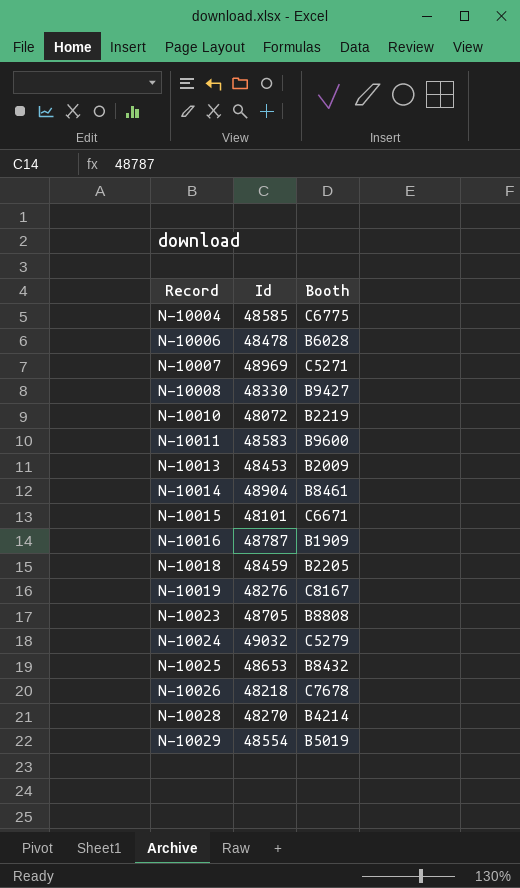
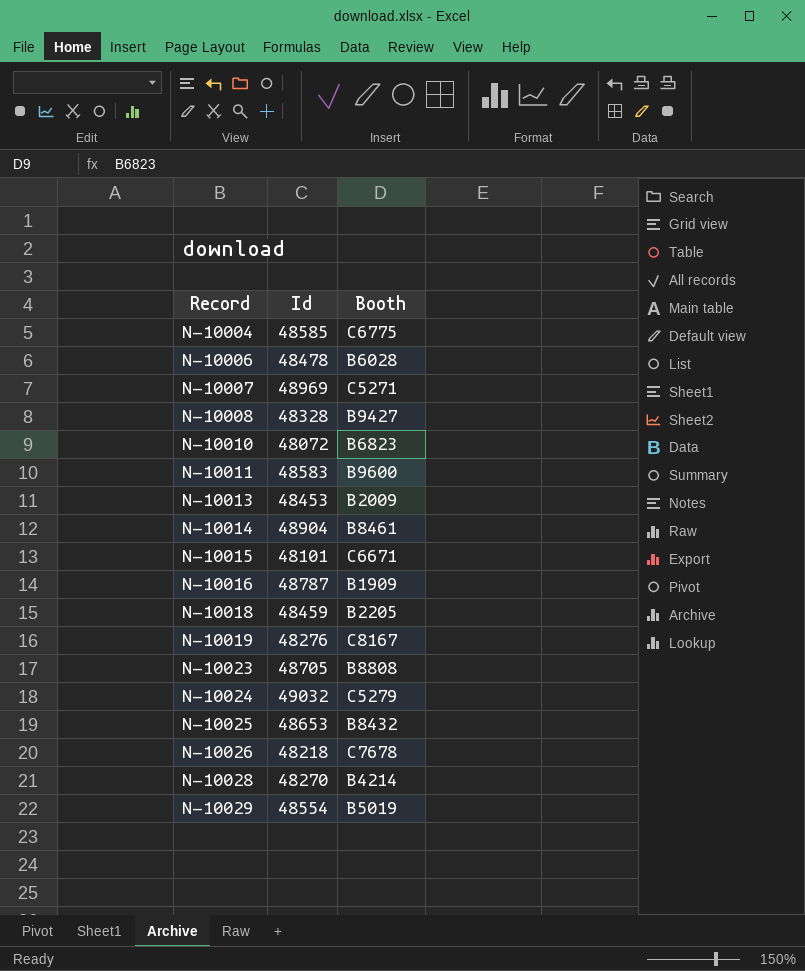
N-10008 | Id: 48330 -> 48328
N-10010 | Booth: B2219 -> B6823

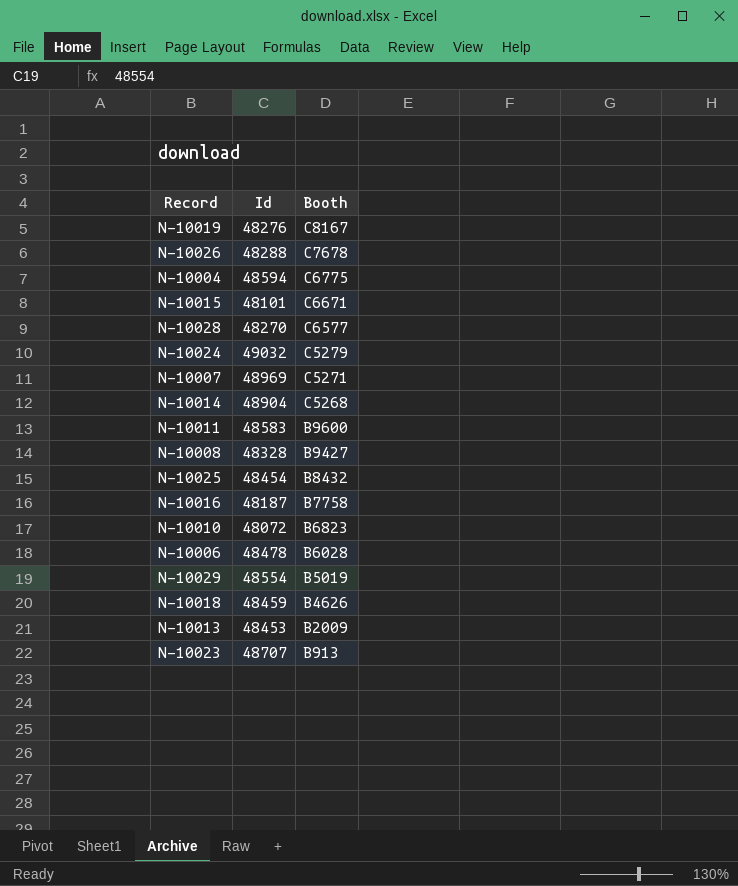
row order: Record ascending -> Booth descending
N-10026 | Id: 48218 -> 48288
N-10004 | Id: 48585 -> 48594
N-10028 | Booth: B4214 -> C6577
N-10014 | Booth: B8461 -> C5268
N-10025 | Id: 48653 -> 48454
N-10016 | Id: 48787 -> 48187
N-10016 | Booth: B1909 -> B7758
N-10018 | Booth: B2205 -> B4626
N-10023 | Id: 48705 -> 48707
N-10023 | Booth: B8808 -> B913

